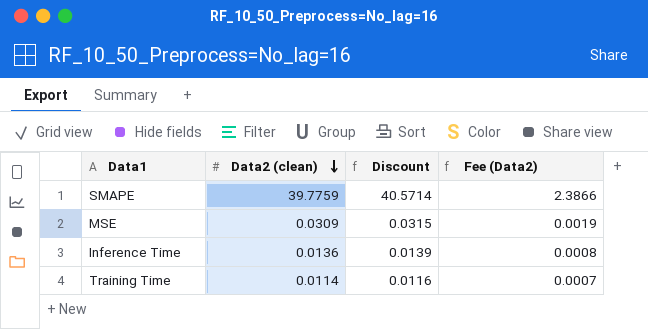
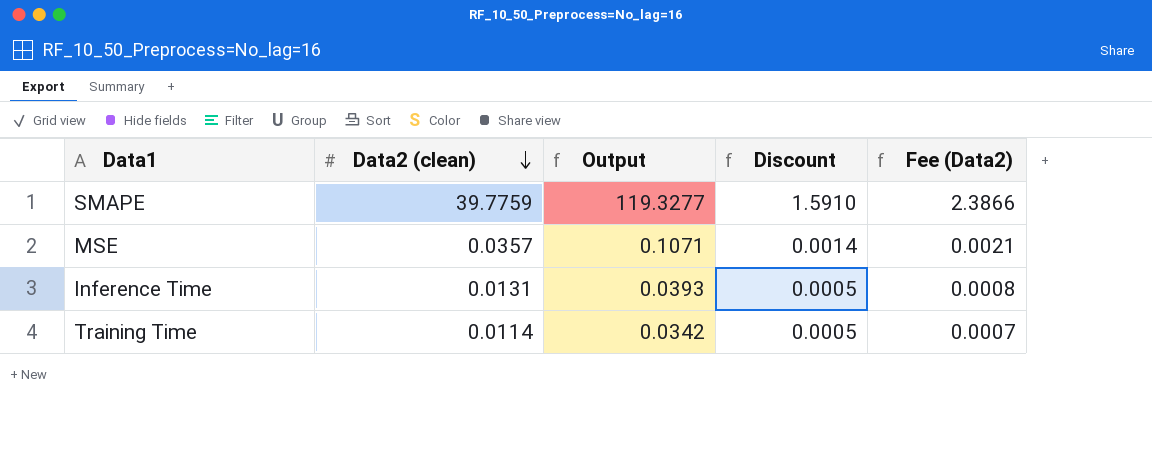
column Output | formula: none -> [Data2 (clean)] * 3
column Discount | formula: [Data2 (clean)] * 1.02 -> [Data2 (clean)] * 0.04
MSE | Data2 (clean): 0.0309 -> 0.0357
MSE | Fee (Data2): 0.0019 -> 0.0021
Inference Time | Data2 (clean): 0.0136 -> 0.0131

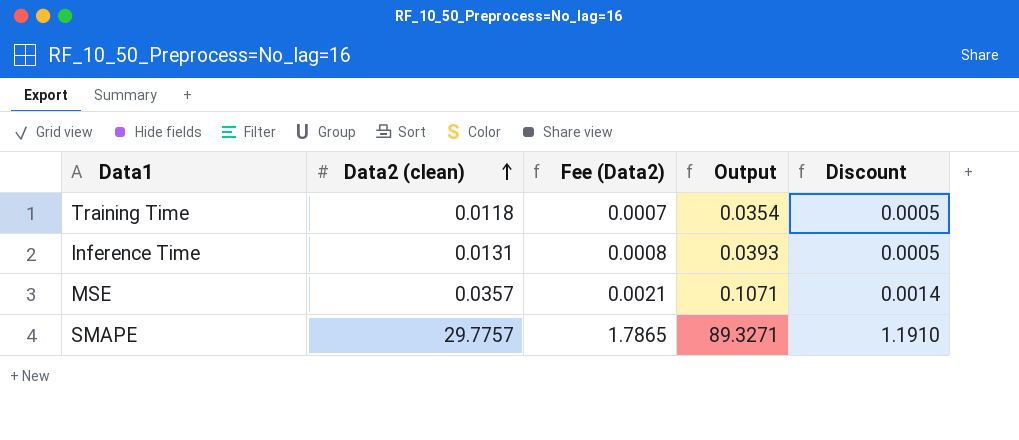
row order: Data2 (clean) descending -> Data2 (clean) ascending
column Fee (Data2) | position: 5 -> 3
Training Time | Data2 (clean): 0.0114 -> 0.0118
Training Time | Output: 0.0342 -> 0.0354
SMAPE | Data2 (clean): 39.7759 -> 29.7757
SMAPE | Fee (Data2): 2.3866 -> 1.7865
SMAPE | Output: 119.3277 -> 89.3271
SMAPE | Discount: 1.5910 -> 1.1910

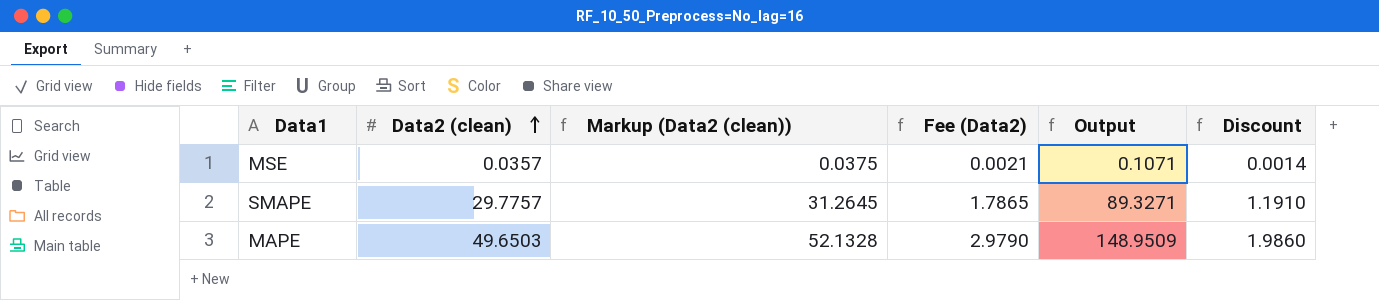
column Markup (Data2 (clean)) | formula: none -> [Data2 (clean)] * 1.05
row Training Time: 0.0118 | 0.0007 | 0.0354 | 0.0005 -> none
row Inference Time: 0.0131 | 0.0008 | 0.0393 | 0.0005 -> none
row MAPE: none -> 49.6503 | 52.1328 | 2.9790 | 148.9509 | 1.9860

